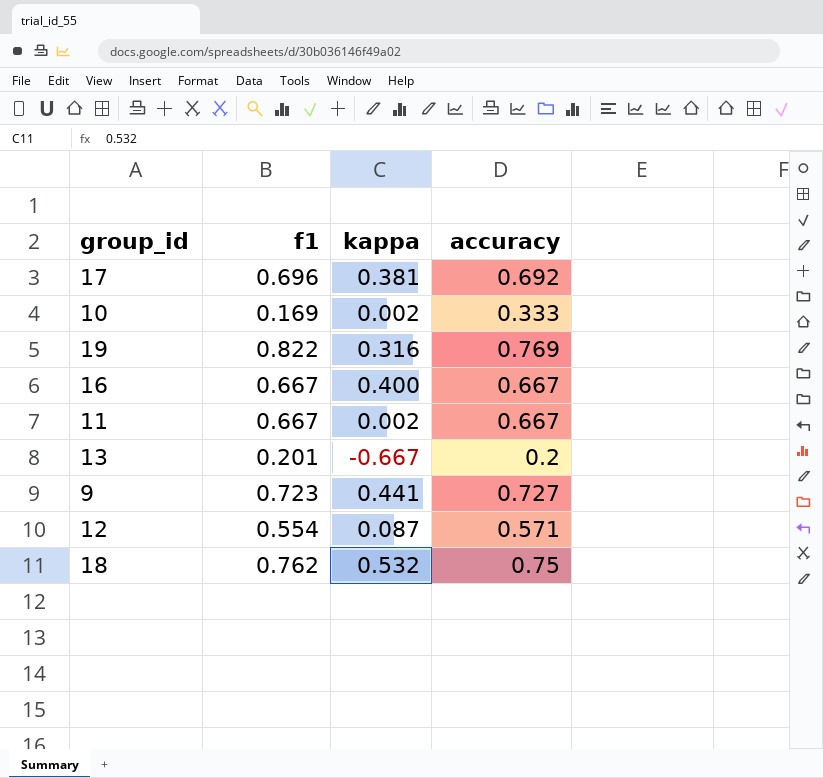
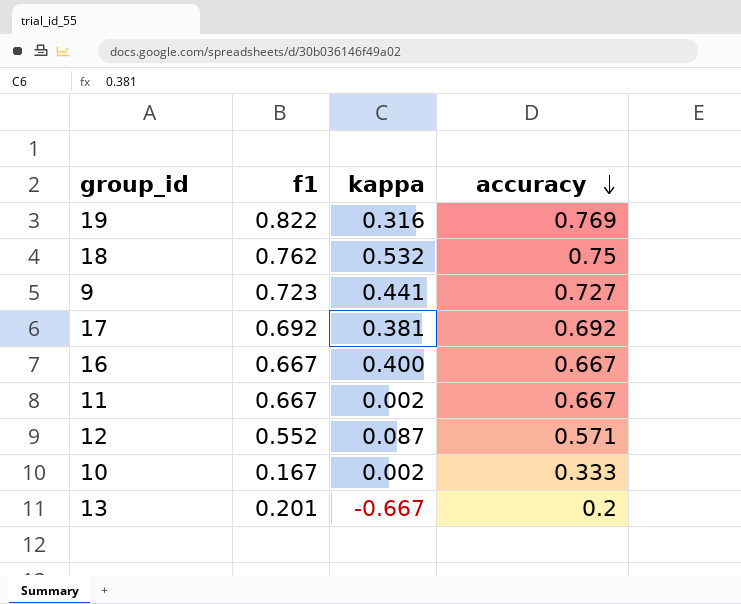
row order: none -> accuracy descending
17 | f1: 0.696 -> 0.692
12 | f1: 0.554 -> 0.552
10 | f1: 0.169 -> 0.167

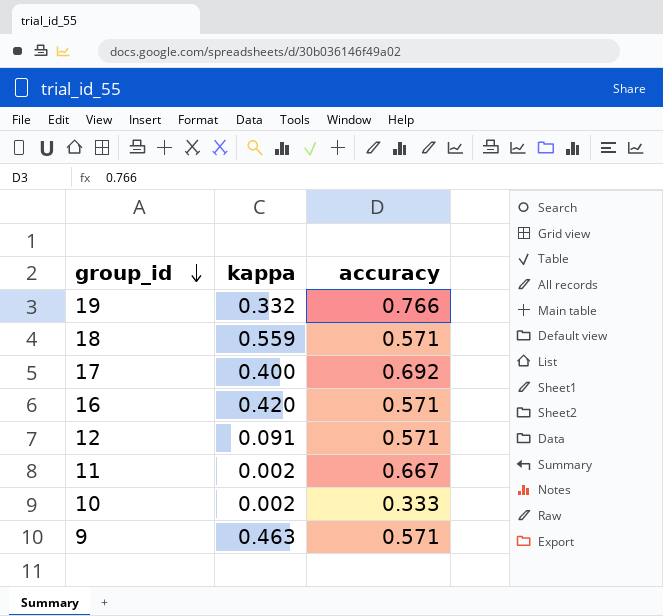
row order: accuracy descending -> group_id descending
column f1 | position: 2 -> none
row 13: 0.201 | -0.667 | 0.2 -> none
19 | kappa: 0.316 -> 0.332
19 | accuracy: 0.769 -> 0.766
18 | kappa: 0.532 -> 0.559
18 | accuracy: 0.75 -> 0.571
17 | kappa: 0.381 -> 0.400
16 | kappa: 0.400 -> 0.420
16 | accuracy: 0.667 -> 0.571
12 | kappa: 0.087 -> 0.091
9 | kappa: 0.441 -> 0.463
9 | accuracy: 0.727 -> 0.571

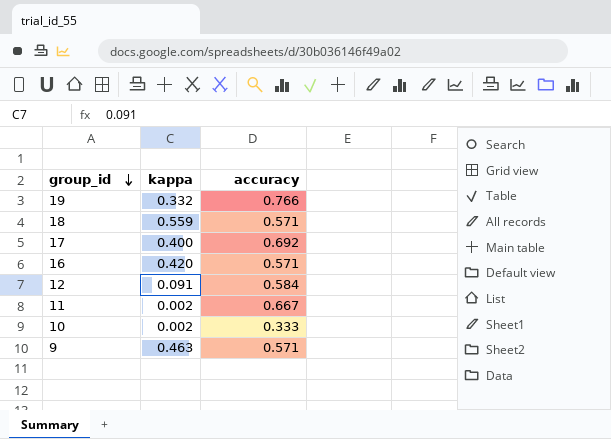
12 | accuracy: 0.571 -> 0.584

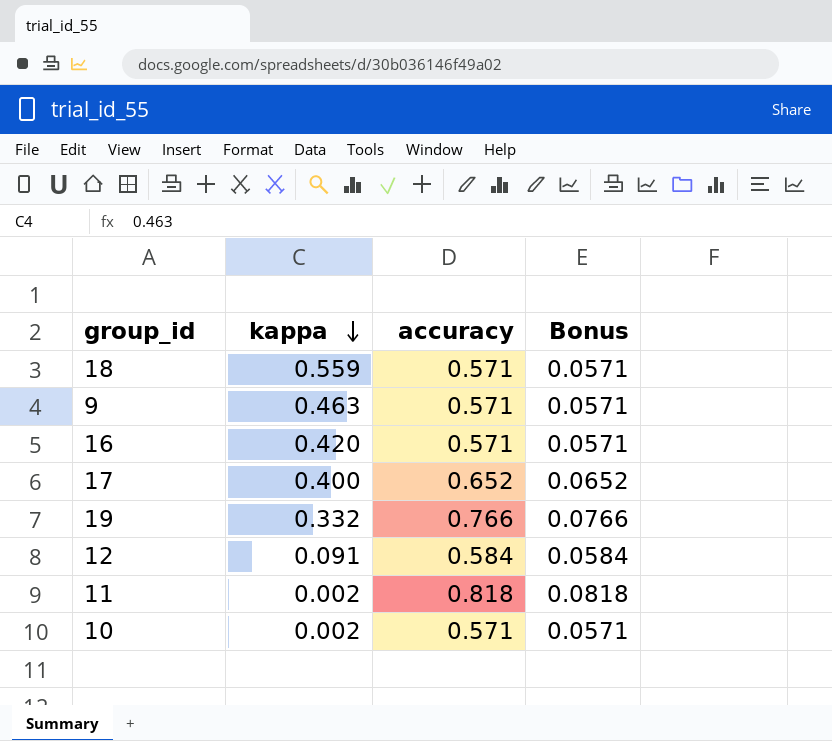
row order: group_id descending -> kappa descending
column Bonus | formula: none -> [accuracy] * 0.1
17 | accuracy: 0.692 -> 0.652
11 | accuracy: 0.667 -> 0.818
10 | accuracy: 0.333 -> 0.571

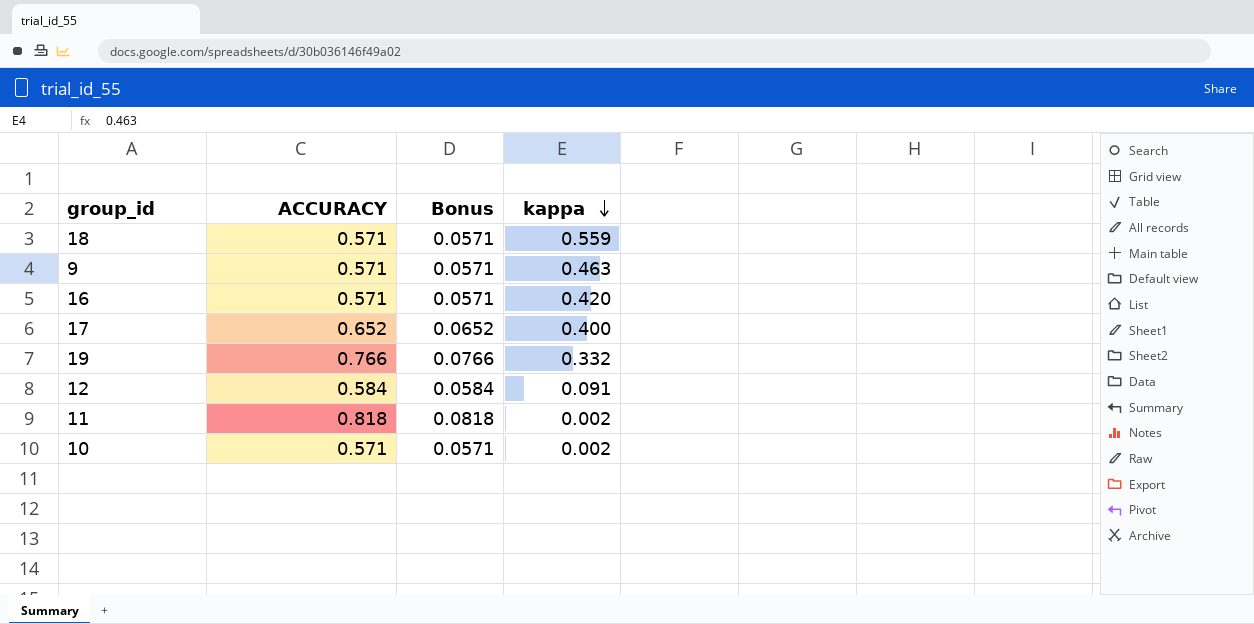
column name: accuracy -> ACCURACY
column kappa | position: 2 -> 4

